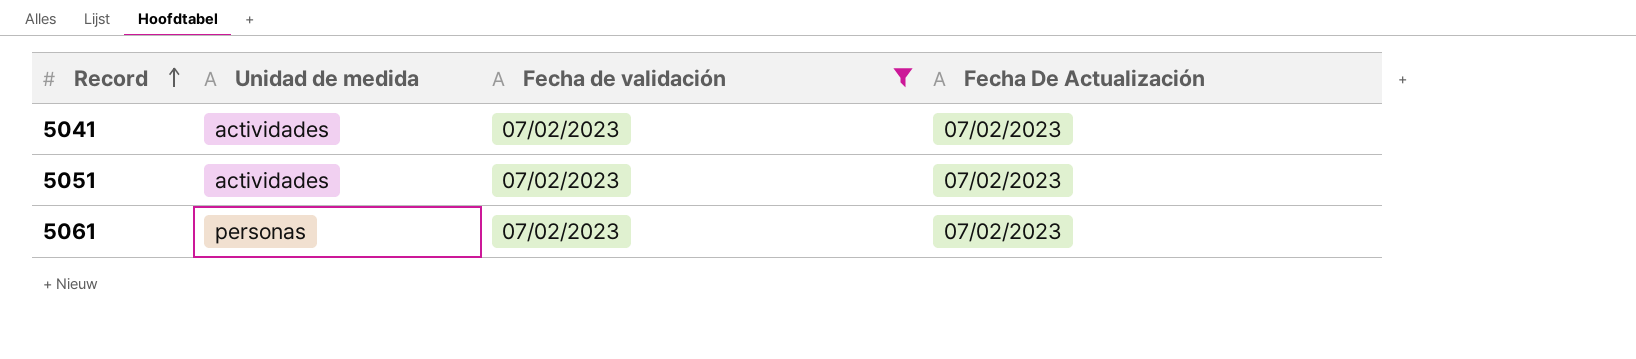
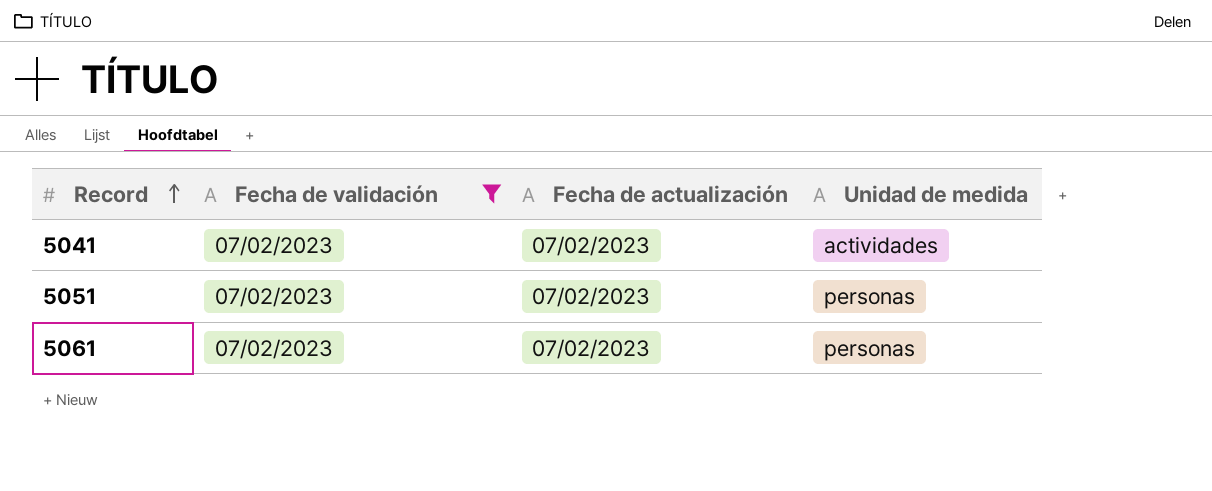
column name: Fecha De Actualización -> Fecha de actualización
column Unidad de medida | position: 2 -> 4
5051 | Unidad de medida: actividades -> personas

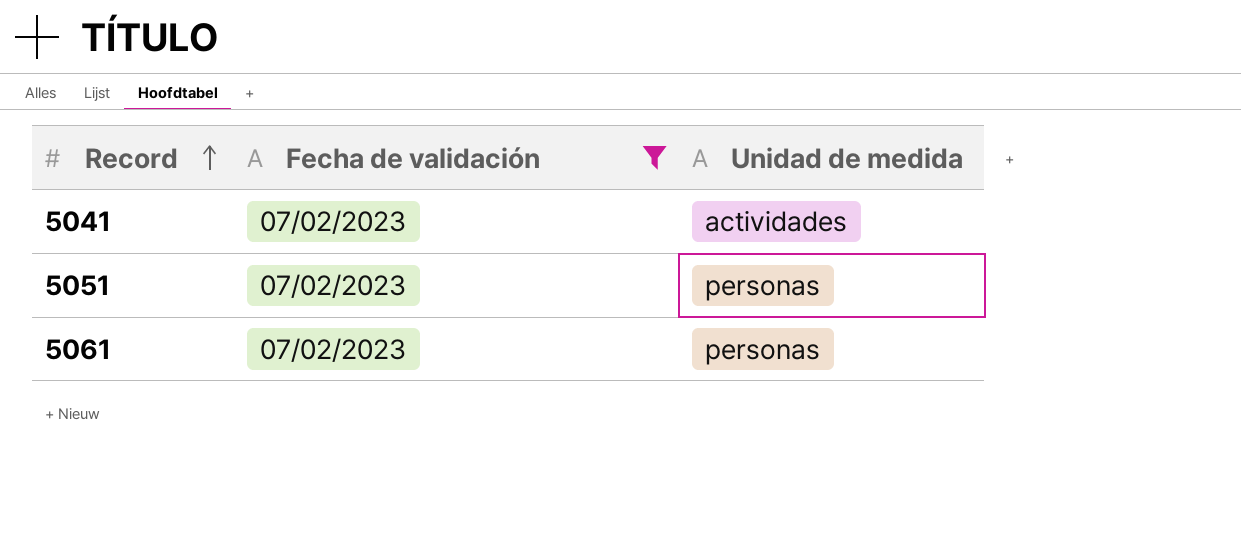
column Fecha de actualización | position: 3 -> none

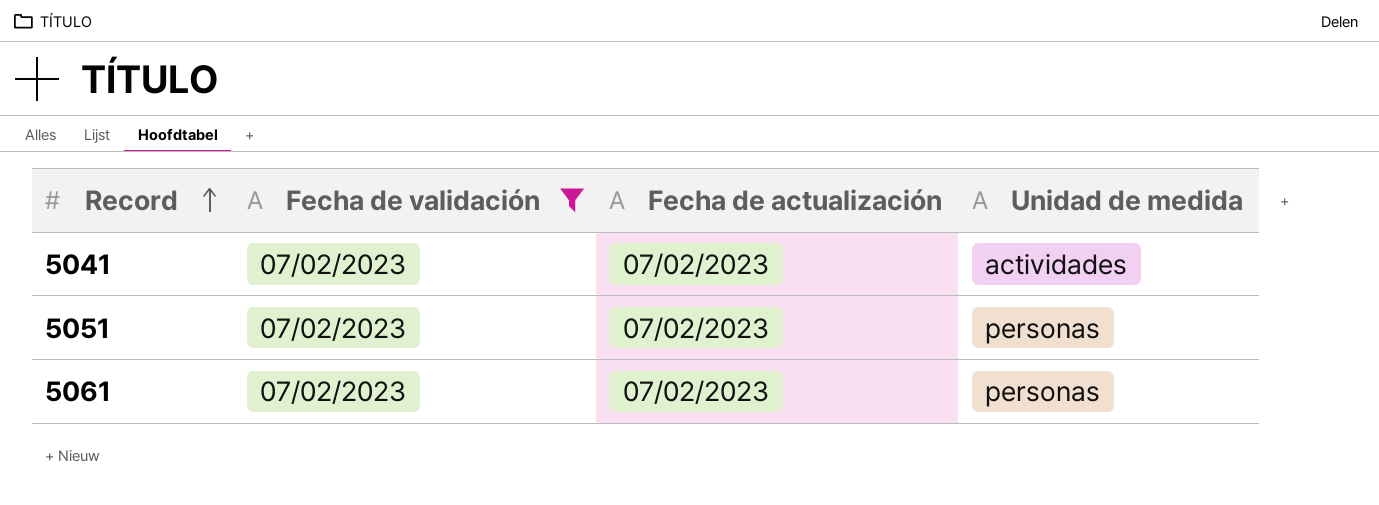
column Fecha de actualización | position: none -> 3

